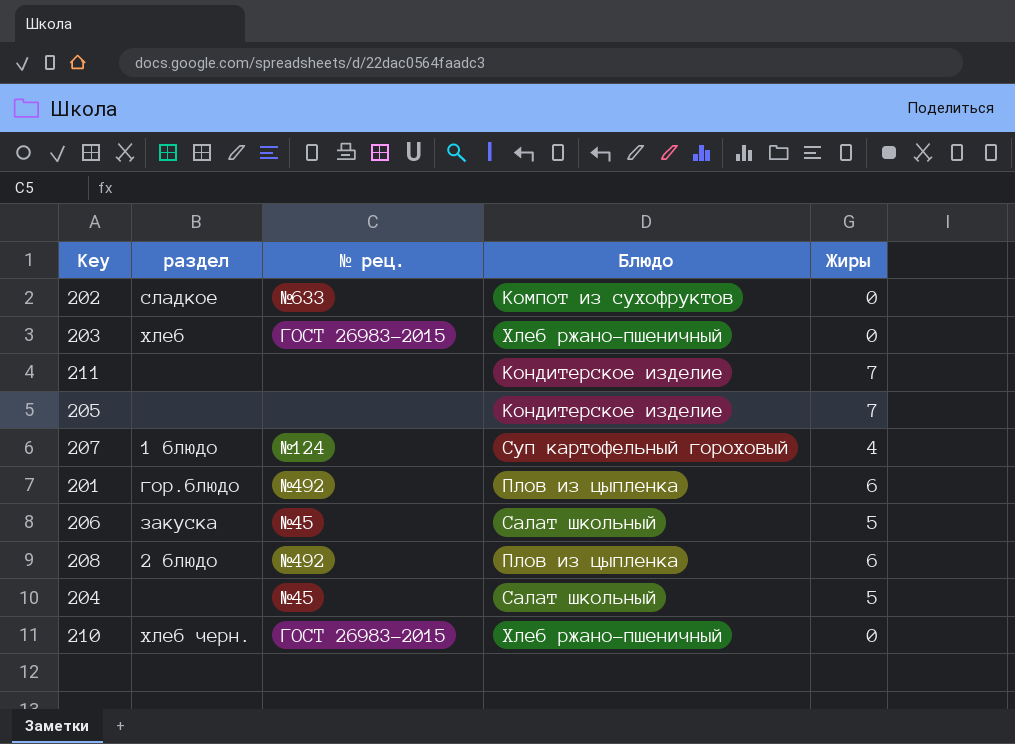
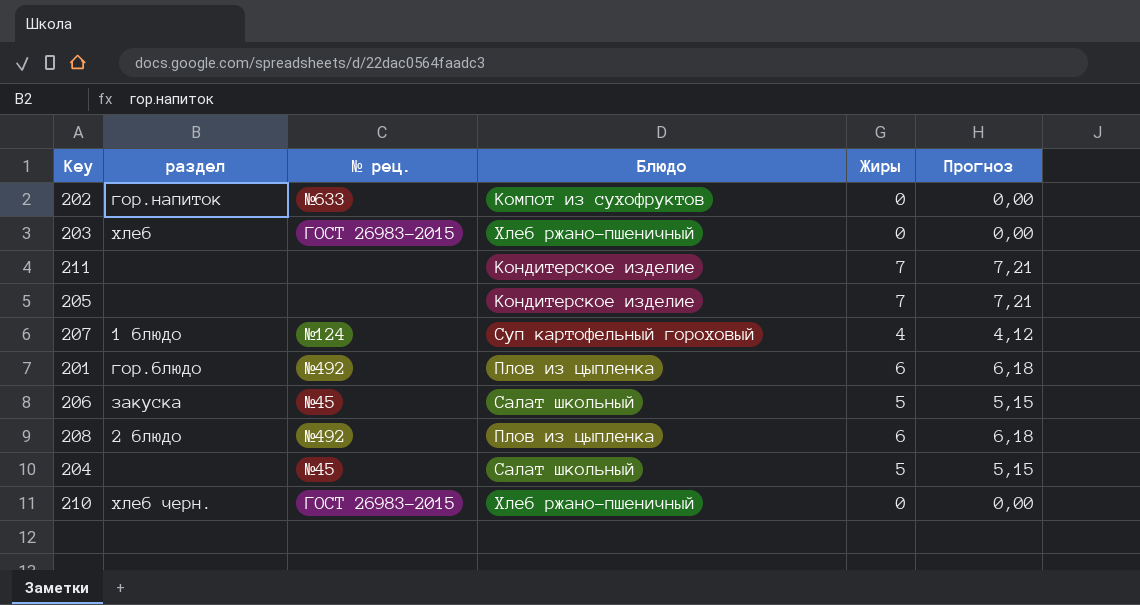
column Прогноз | formula: none -> [Жиры] * 1,03
202 | раздел: сладкое -> гор.напиток

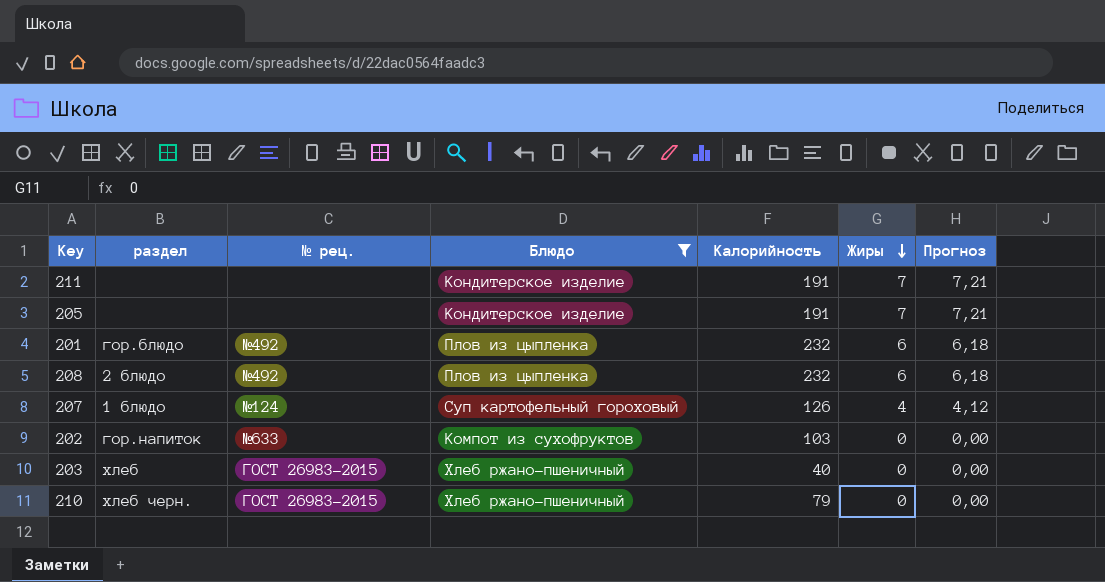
filter: none -> Блюдо != Салат школьный
row order: none -> Жиры descending
column Калорийность | position: none -> 5

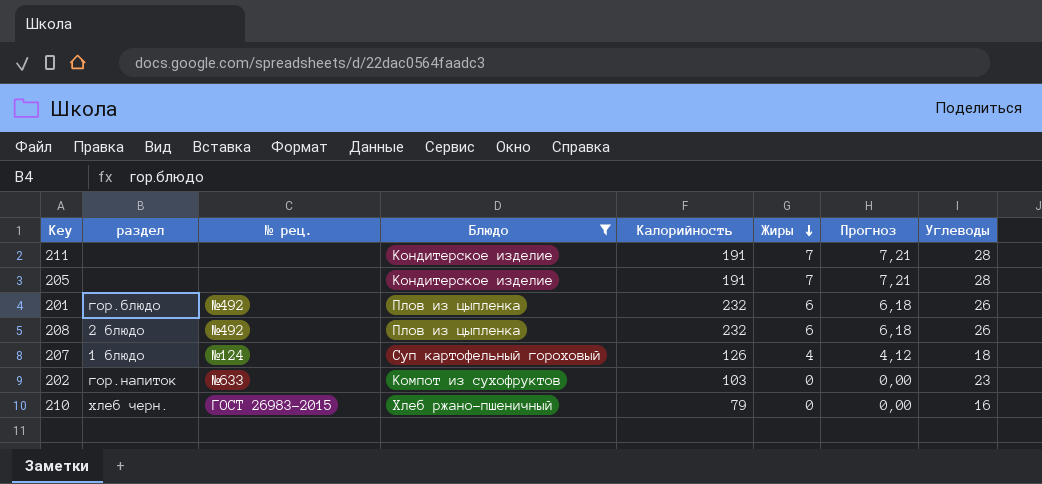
column Углеводы | position: none -> 8
row 203: хлеб | ГОСТ 26983-2015 | Хлеб ржано-пшеничный | 40 | 0 | 0,00 -> none

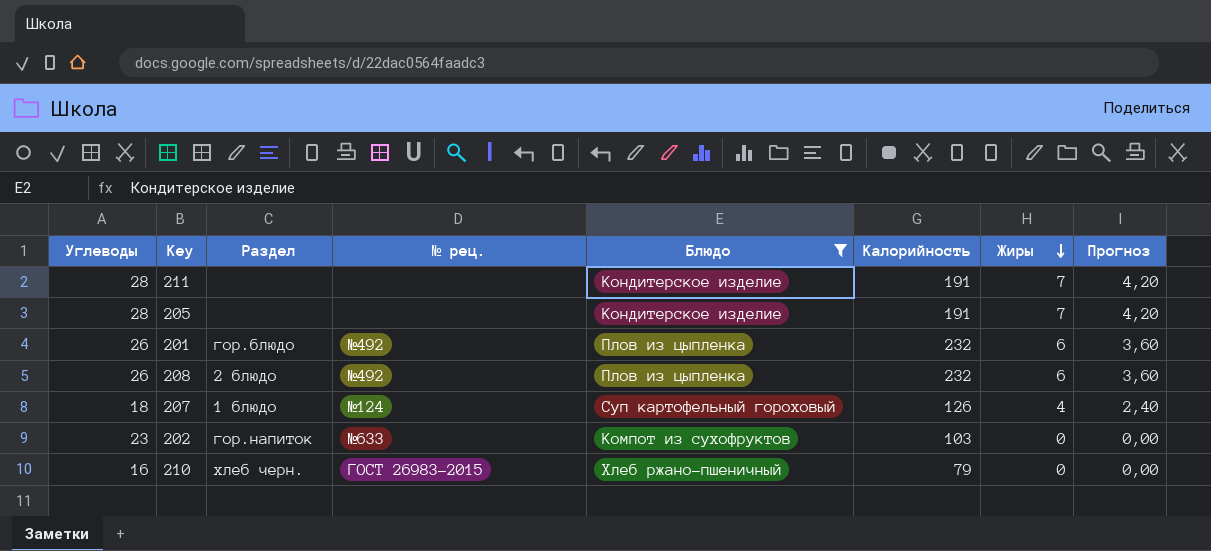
column Углеводы | position: 8 -> 1
column name: раздел -> Раздел
column Прогноз | formula: [Жиры] * 1,03 -> [Жиры] * 0,6

